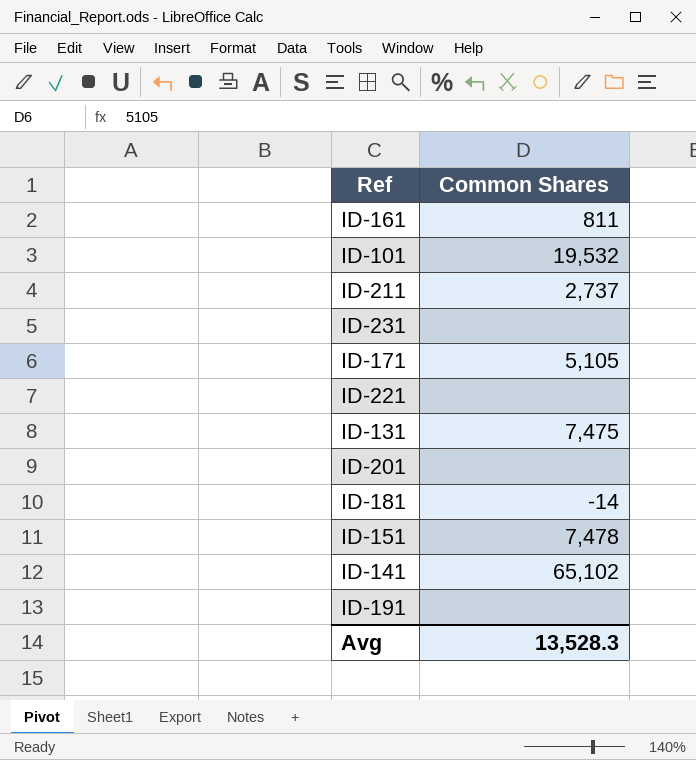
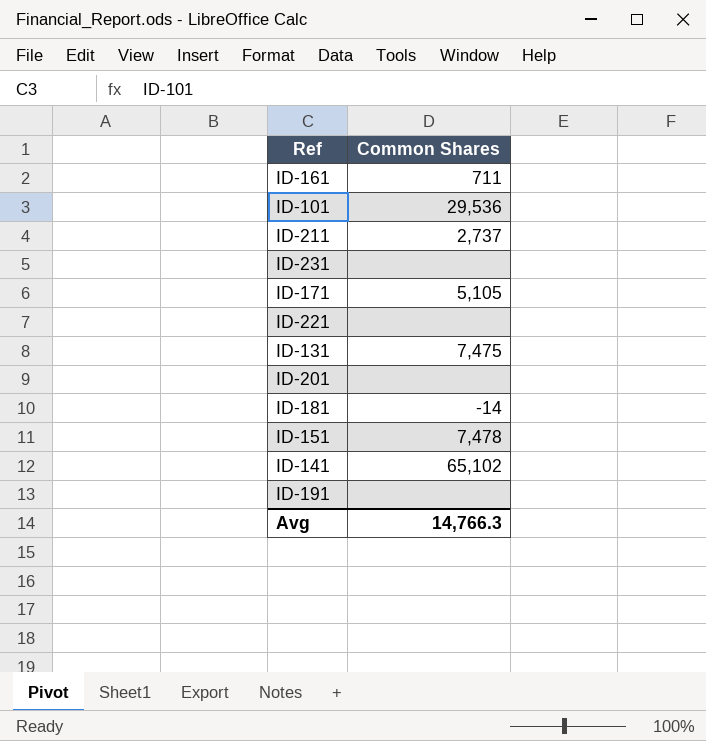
ID-161 | Common Shares: 811 -> 711
ID-101 | Common Shares: 19,532 -> 29,536
Avg | Common Shares: 13,528.3 -> 14,766.3

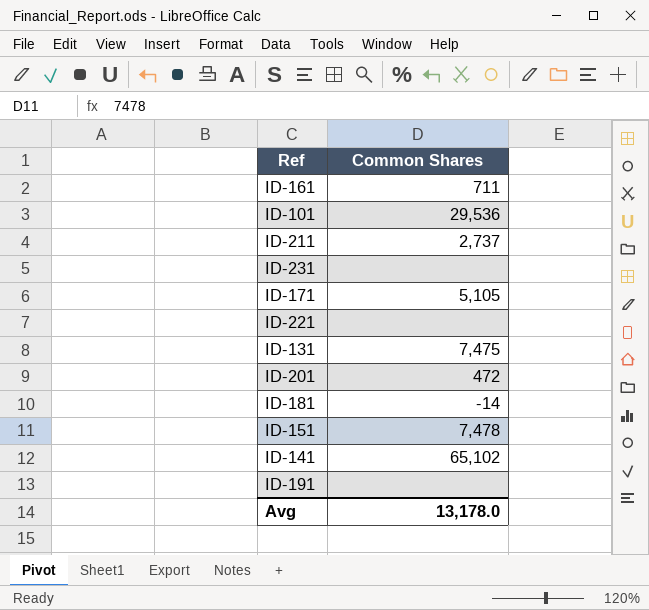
ID-201 | Common Shares: none -> 472
Avg | Common Shares: 14,766.3 -> 13,178.0

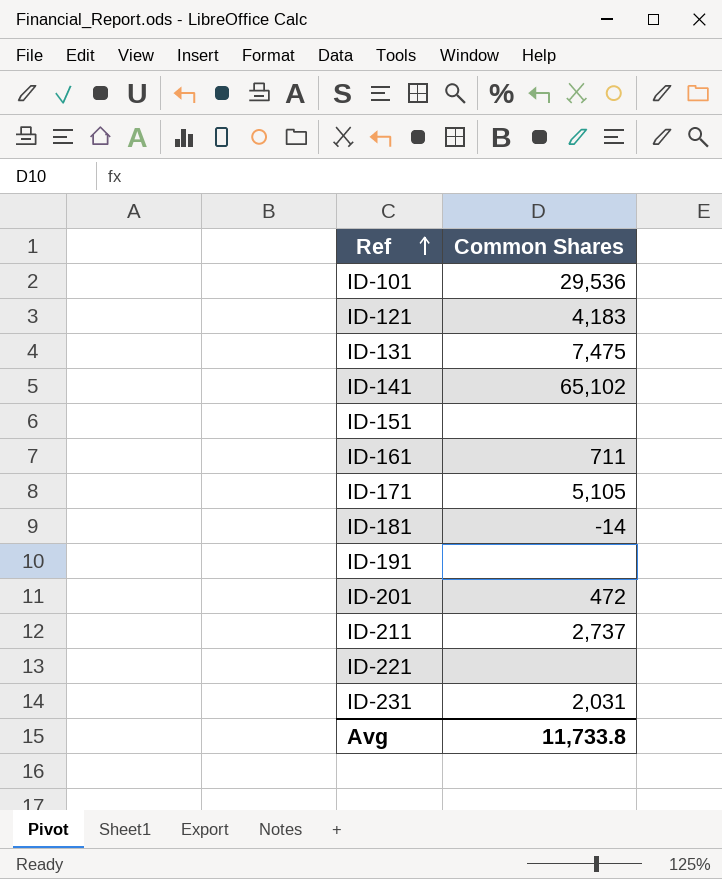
row order: none -> Ref ascending
row ID-121: none -> 4,183
ID-151 | Common Shares: 7,478 -> none
ID-231 | Common Shares: none -> 2,031
Avg | Common Shares: 13,178.0 -> 11,733.8

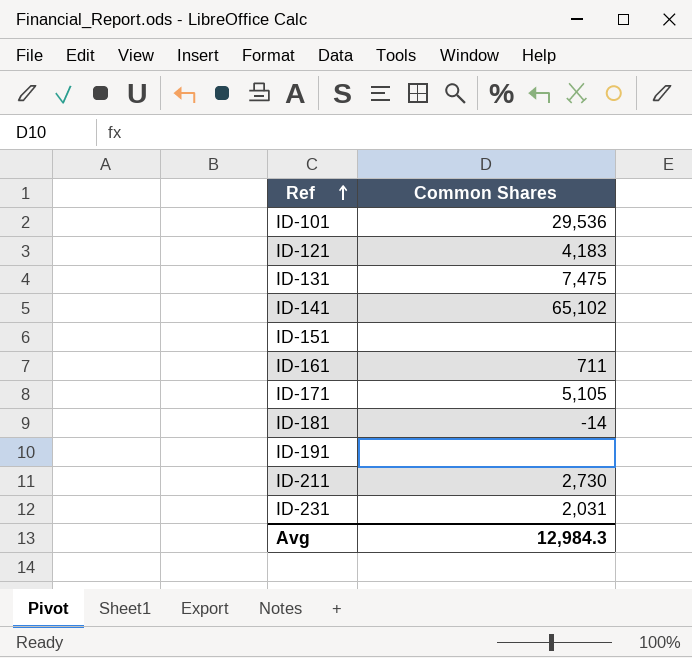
row ID-201: 472 -> none
row ID-221: none -> none
ID-211 | Common Shares: 2,737 -> 2,730
Avg | Common Shares: 11,733.8 -> 12,984.3

